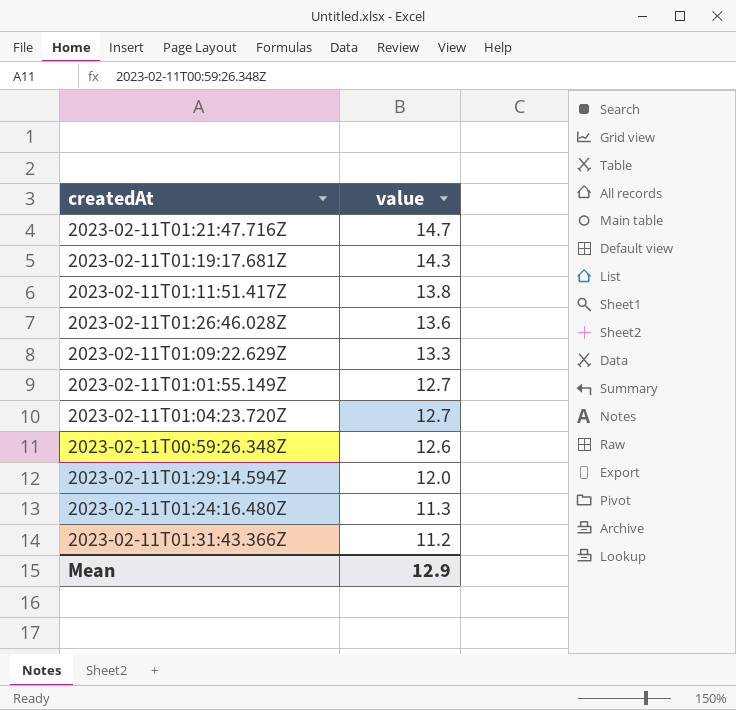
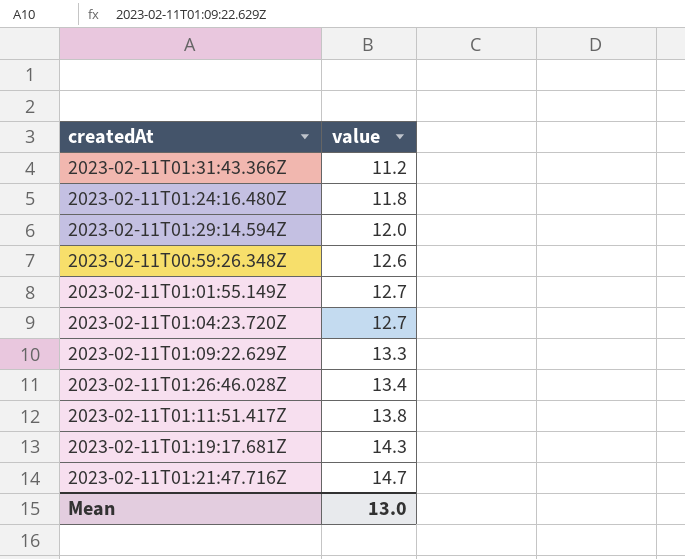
row order: value descending -> value ascending
2023-02-11T01:24:16.480Z | value: 11.3 -> 11.8
2023-02-11T01:26:46.028Z | value: 13.6 -> 13.4
Mean | value: 12.9 -> 13.0

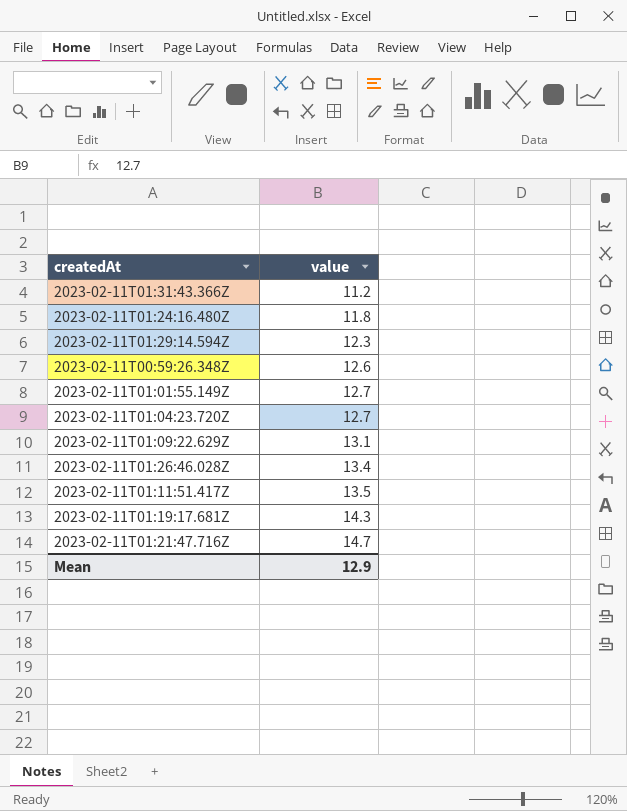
2023-02-11T01:29:14.594Z | value: 12.0 -> 12.3
2023-02-11T01:09:22.629Z | value: 13.3 -> 13.1
2023-02-11T01:11:51.417Z | value: 13.8 -> 13.5
Mean | value: 13.0 -> 12.9

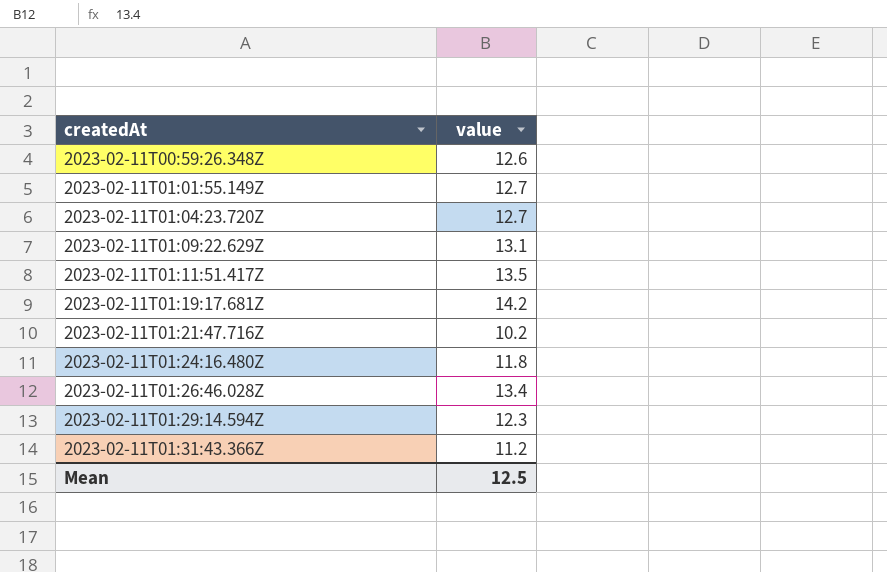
row order: value ascending -> createdAt ascending
2023-02-11T01:19:17.681Z | value: 14.3 -> 14.2
2023-02-11T01:21:47.716Z | value: 14.7 -> 10.2
Mean | value: 12.9 -> 12.5

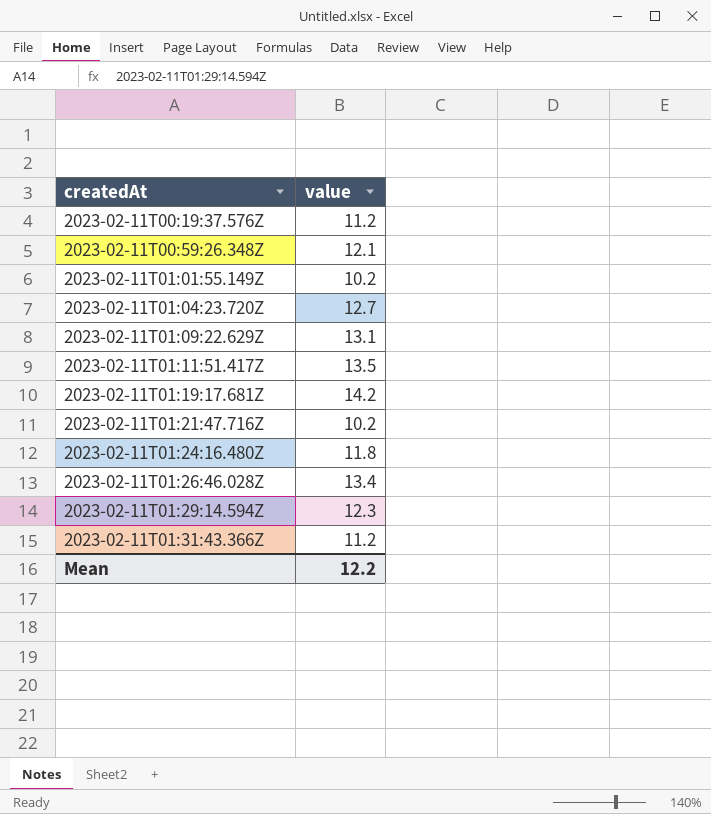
row 2023-02-11T00:19:37.576Z: none -> 11.2
2023-02-11T00:59:26.348Z | value: 12.6 -> 12.1
2023-02-11T01:01:55.149Z | value: 12.7 -> 10.2
Mean | value: 12.5 -> 12.2

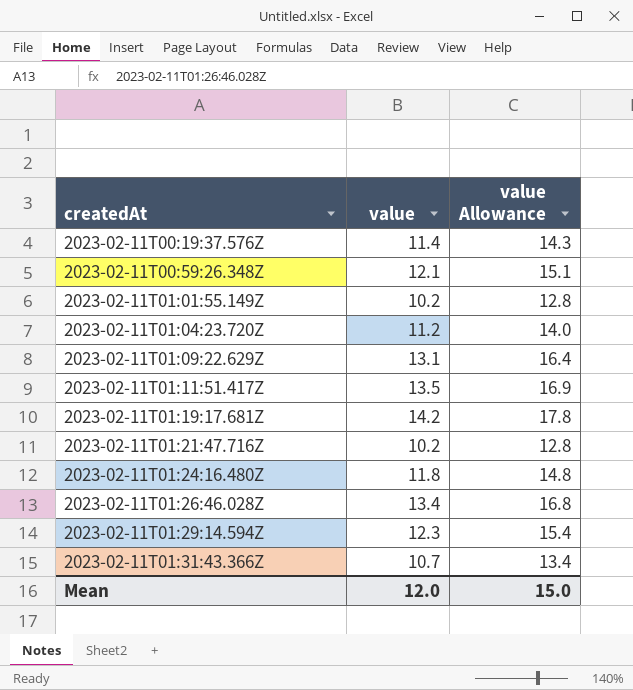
column value Allowance | formula: none -> [value] * 1.25
2023-02-11T00:19:37.576Z | value: 11.2 -> 11.4
2023-02-11T01:04:23.720Z | value: 12.7 -> 11.2
2023-02-11T01:31:43.366Z | value: 11.2 -> 10.7
Mean | value: 12.2 -> 12.0

